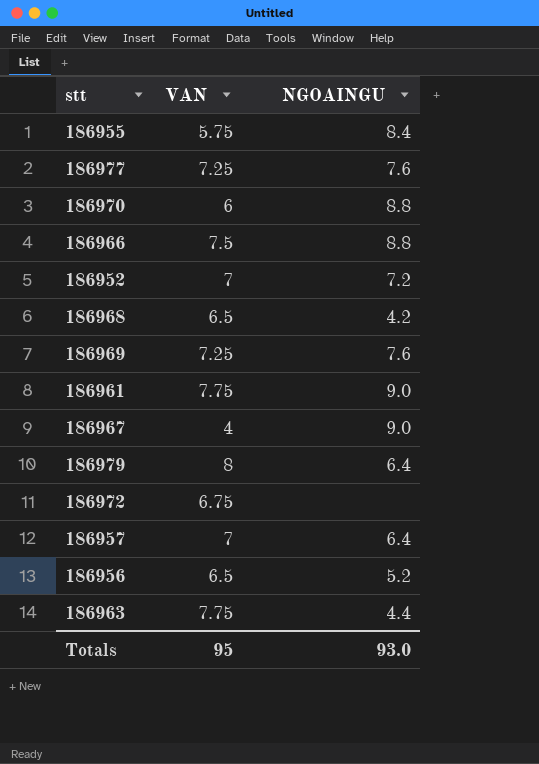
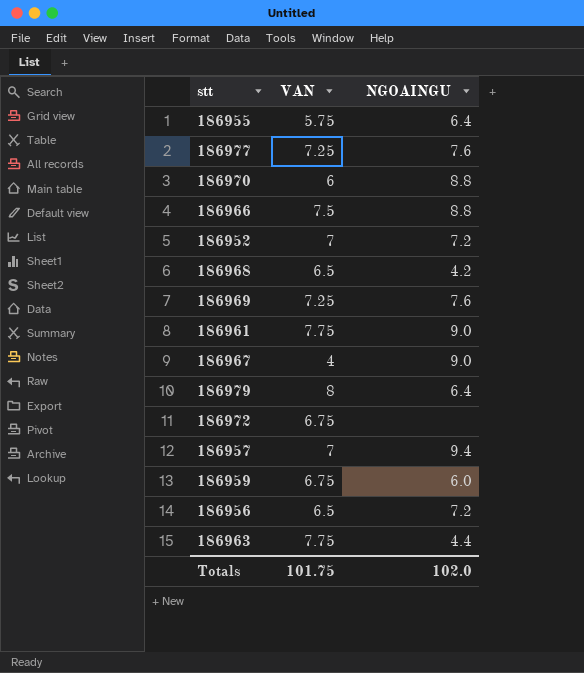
186955 | NGOAINGU: 8.4 -> 6.4
186957 | NGOAINGU: 6.4 -> 9.4
row 186959: none -> 6.75 | 6.0
186956 | NGOAINGU: 5.2 -> 7.2
Totals | VAN: 95 -> 101.75
Totals | NGOAINGU: 93.0 -> 102.0

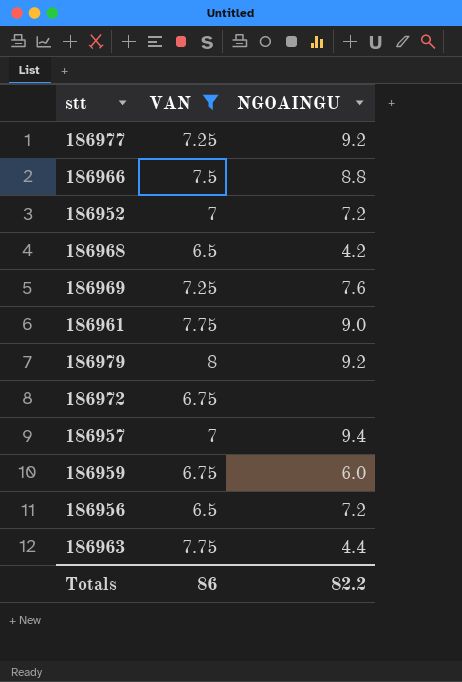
filter: none -> VAN >= 6.5
186977 | NGOAINGU: 7.6 -> 9.2
186979 | NGOAINGU: 6.4 -> 9.2
Totals | VAN: 101.75 -> 86
Totals | NGOAINGU: 102.0 -> 82.2

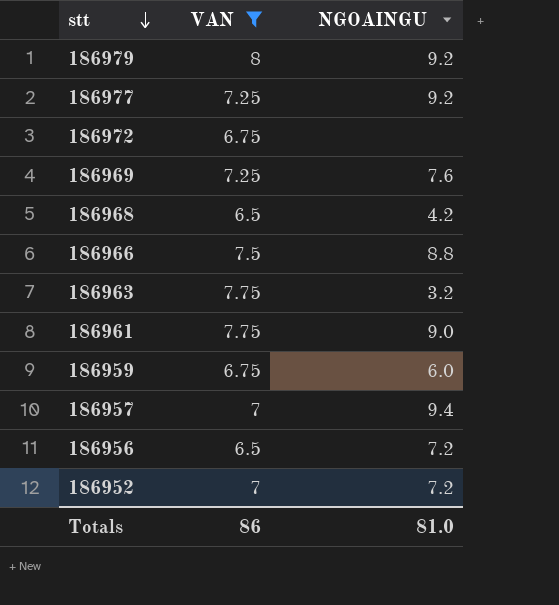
row order: none -> stt descending
186963 | NGOAINGU: 4.4 -> 3.2
Totals | NGOAINGU: 82.2 -> 81.0

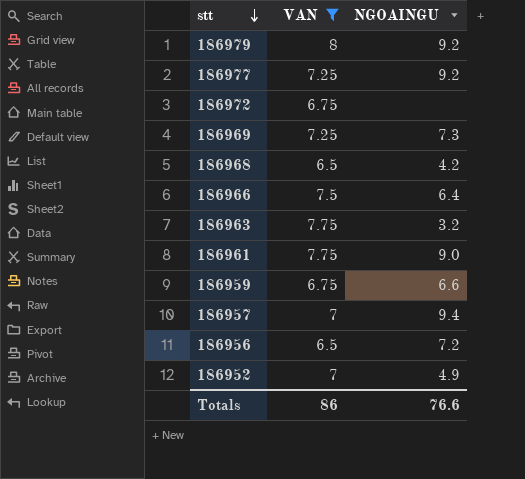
186969 | NGOAINGU: 7.6 -> 7.3
186966 | NGOAINGU: 8.8 -> 6.4
186959 | NGOAINGU: 6.0 -> 6.6
186952 | NGOAINGU: 7.2 -> 4.9
Totals | NGOAINGU: 81.0 -> 76.6

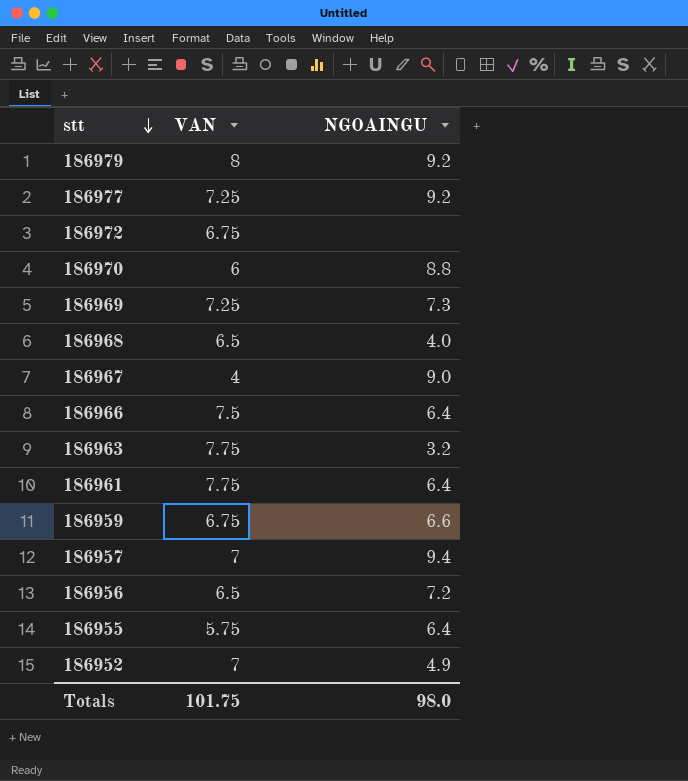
filter: VAN >= 6.5 -> none
186968 | NGOAINGU: 4.2 -> 4.0
186961 | NGOAINGU: 9.0 -> 6.4
Totals | VAN: 86 -> 101.75
Totals | NGOAINGU: 76.6 -> 98.0

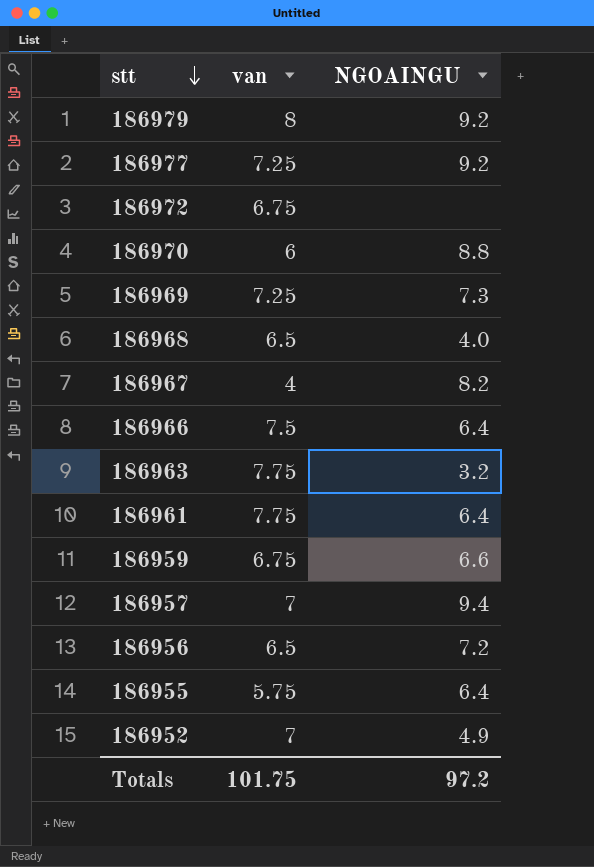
column name: VAN -> van
186967 | NGOAINGU: 9.0 -> 8.2
Totals | NGOAINGU: 98.0 -> 97.2

